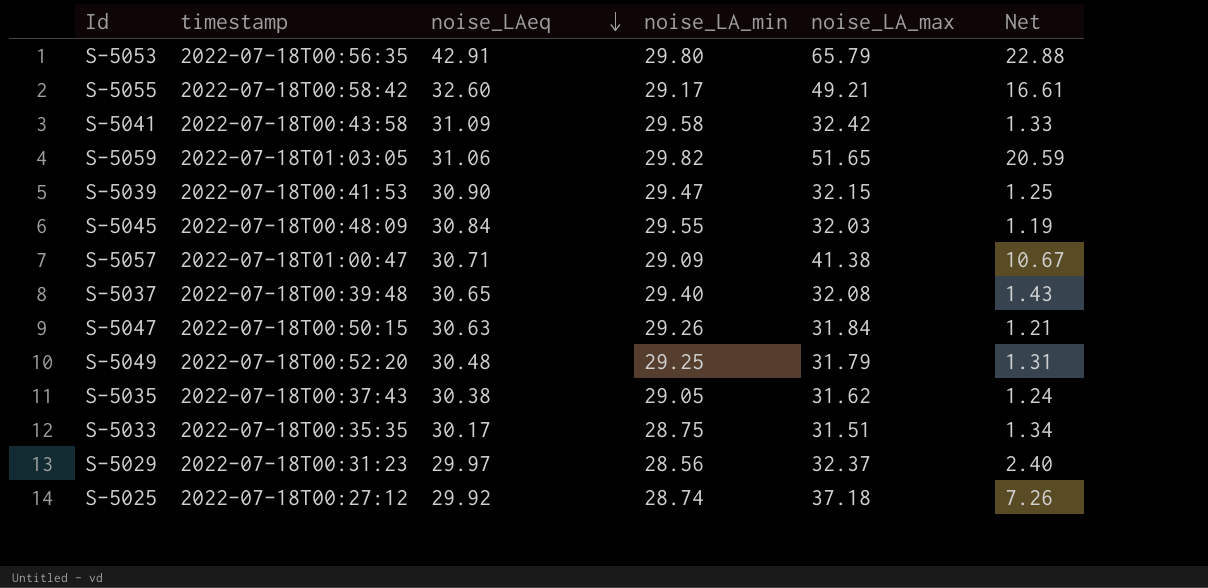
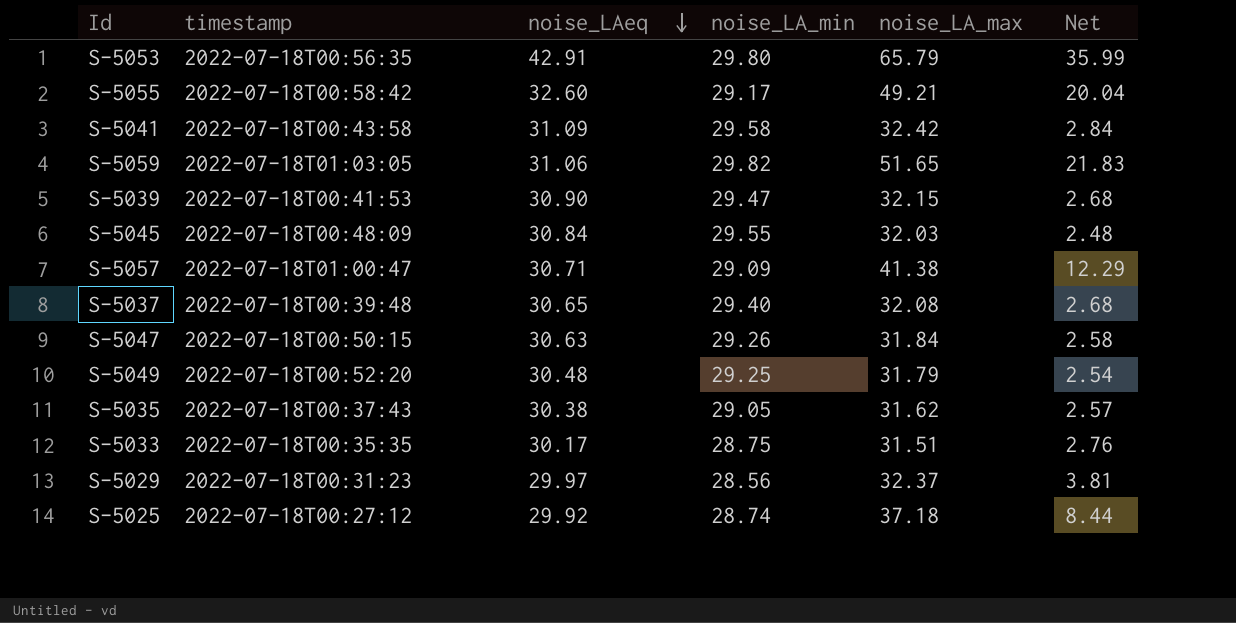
column Net | formula: [noise_LA_max] - [noise_LAeq] -> [noise_LA_max] - [noise_LA_min]

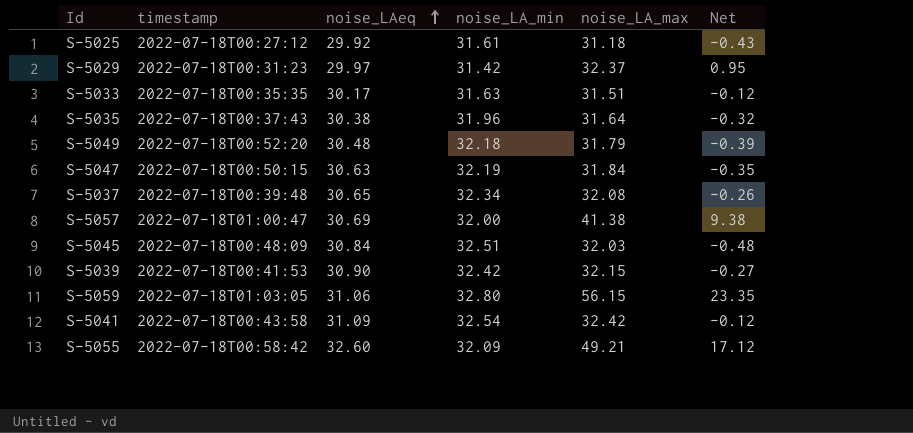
row order: noise_LAeq descending -> noise_LAeq ascending
row S-5053: 2022-07-18T00:56:35 | 42.91 | 29.80 | 65.79 | 35.99 -> none
S-5025 | noise_LA_min: 28.74 -> 31.61
S-5025 | noise_LA_max: 37.18 -> 31.18
S-5025 | Net: 8.44 -> -0.43
S-5029 | noise_LA_min: 28.56 -> 31.42
S-5029 | Net: 3.81 -> 0.95
S-5033 | noise_LA_min: 28.75 -> 31.63
S-5033 | Net: 2.76 -> -0.12
S-5035 | noise_LA_min: 29.05 -> 31.96
S-5035 | noise_LA_max: 31.62 -> 31.64
S-5035 | Net: 2.57 -> -0.32
S-5049 | noise_LA_min: 29.25 -> 32.18
S-5049 | Net: 2.54 -> -0.39
S-5047 | noise_LA_min: 29.26 -> 32.19
S-5047 | Net: 2.58 -> -0.35
S-5037 | noise_LA_min: 29.40 -> 32.34
S-5037 | Net: 2.68 -> -0.26
S-5057 | noise_LAeq: 30.71 -> 30.69
S-5057 | noise_LA_min: 29.09 -> 32.00
S-5057 | Net: 12.29 -> 9.38
S-5045 | noise_LA_min: 29.55 -> 32.51
S-5045 | Net: 2.48 -> -0.48
S-5039 | noise_LA_min: 29.47 -> 32.42
S-5039 | Net: 2.68 -> -0.27
S-5059 | noise_LA_min: 29.82 -> 32.80
S-5059 | noise_LA_max: 51.65 -> 56.15
S-5059 | Net: 21.83 -> 23.35
S-5041 | noise_LA_min: 29.58 -> 32.54
S-5041 | Net: 2.84 -> -0.12
S-5055 | noise_LA_min: 29.17 -> 32.09
S-5055 | Net: 20.04 -> 17.12

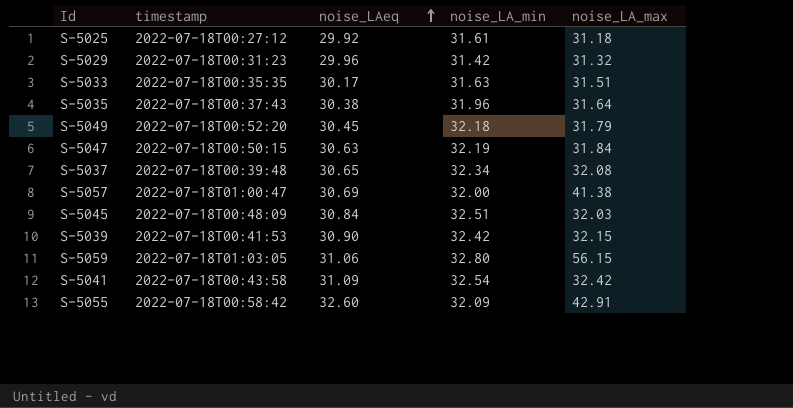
column Net | formula: [noise_LA_max] - [noise_LA_min] -> none
S-5029 | noise_LAeq: 29.97 -> 29.96
S-5029 | noise_LA_max: 32.37 -> 31.32
S-5049 | noise_LAeq: 30.48 -> 30.45
S-5055 | noise_LA_max: 49.21 -> 42.91

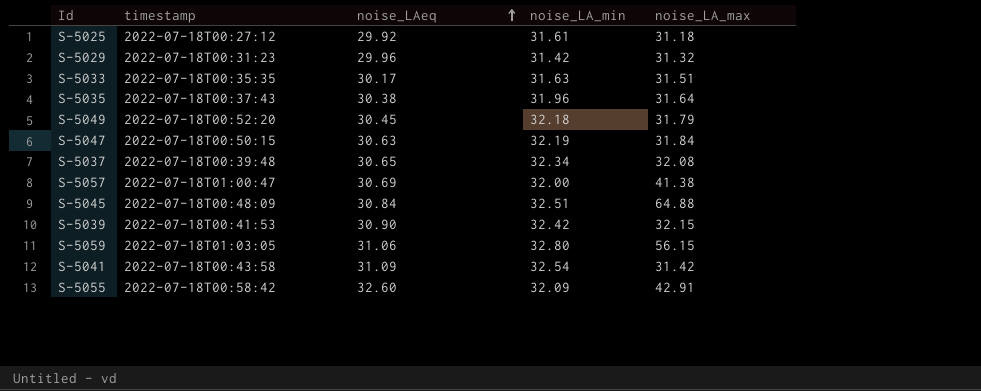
S-5045 | noise_LA_max: 32.03 -> 64.88
S-5041 | noise_LA_max: 32.42 -> 31.42

